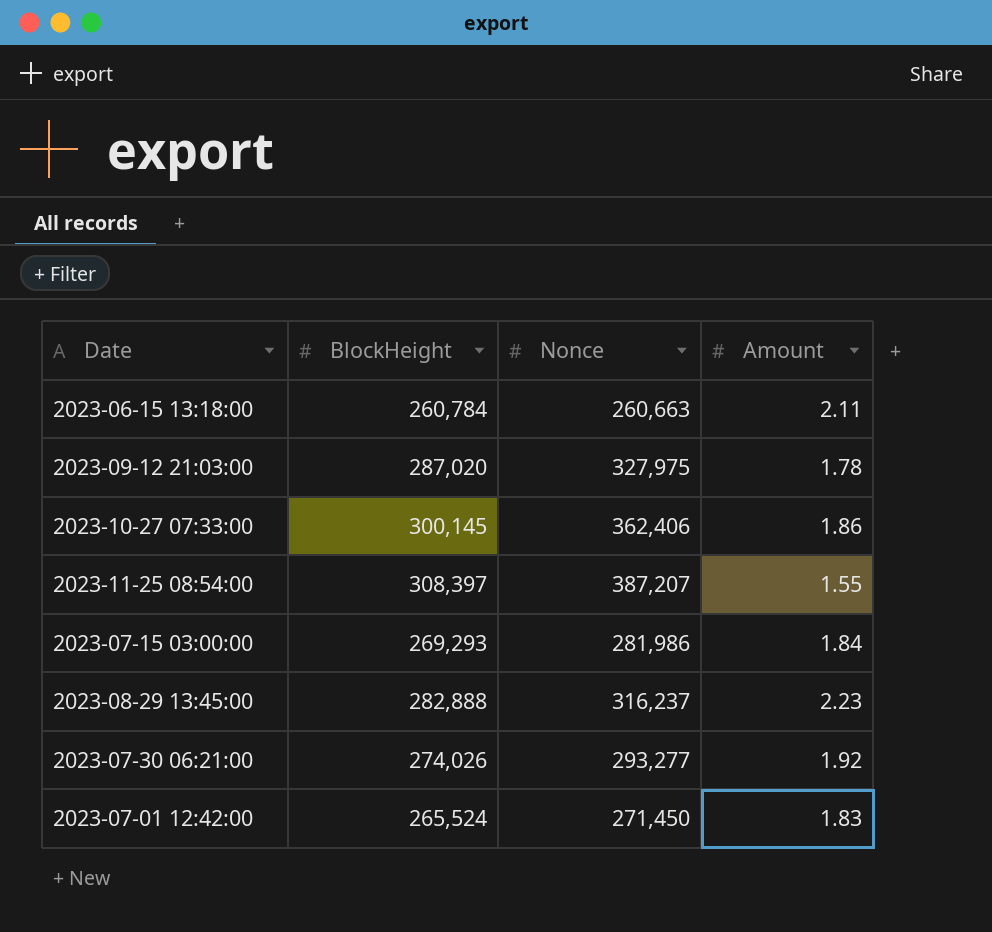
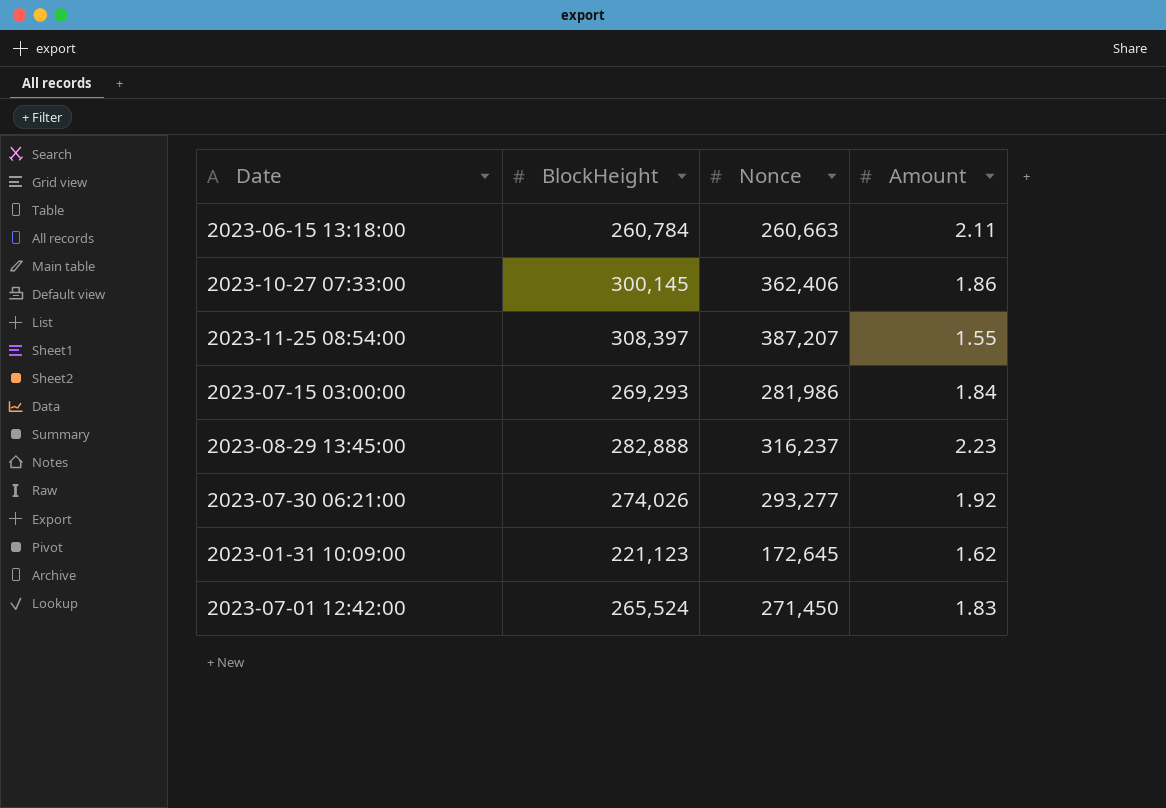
row 2023-09-12 21:03:00: 287,020 | 327,975 | 1.78 -> none
row 2023-01-31 10:09:00: none -> 221,123 | 172,645 | 1.62

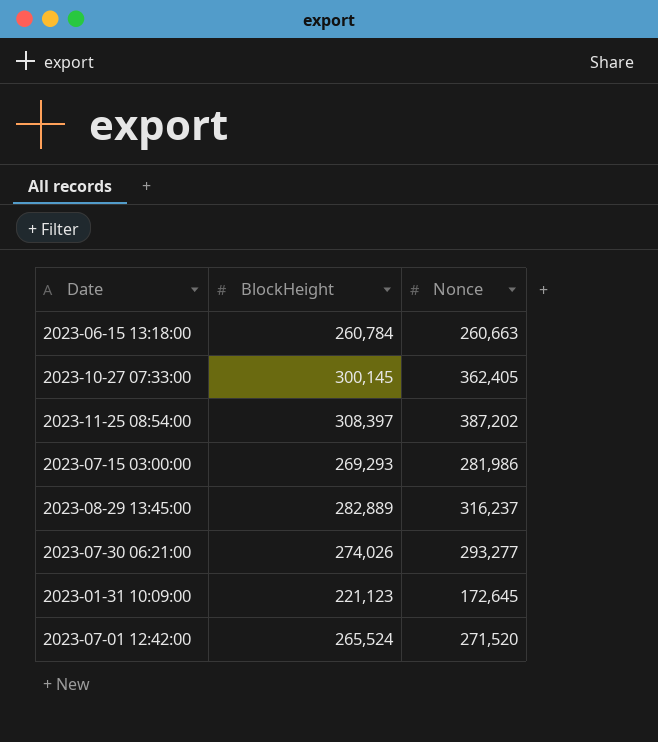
column Amount | position: 4 -> none
2023-10-27 07:33:00 | Nonce: 362,406 -> 362,405
2023-11-25 08:54:00 | Nonce: 387,207 -> 387,202
2023-08-29 13:45:00 | BlockHeight: 282,888 -> 282,889
2023-07-01 12:42:00 | Nonce: 271,450 -> 271,520

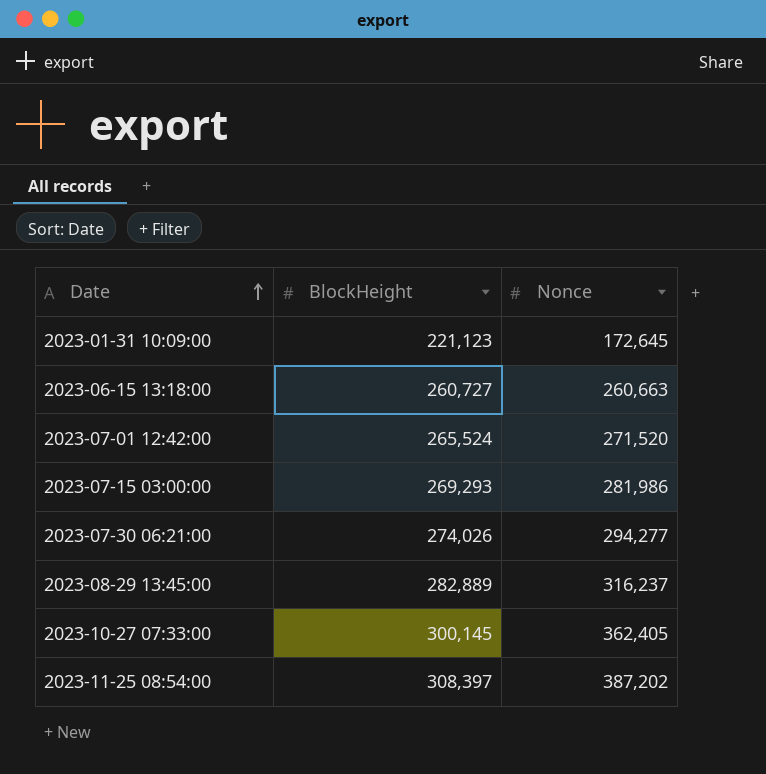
row order: none -> Date ascending
2023-06-15 13:18:00 | BlockHeight: 260,784 -> 260,727
2023-07-30 06:21:00 | Nonce: 293,277 -> 294,277

